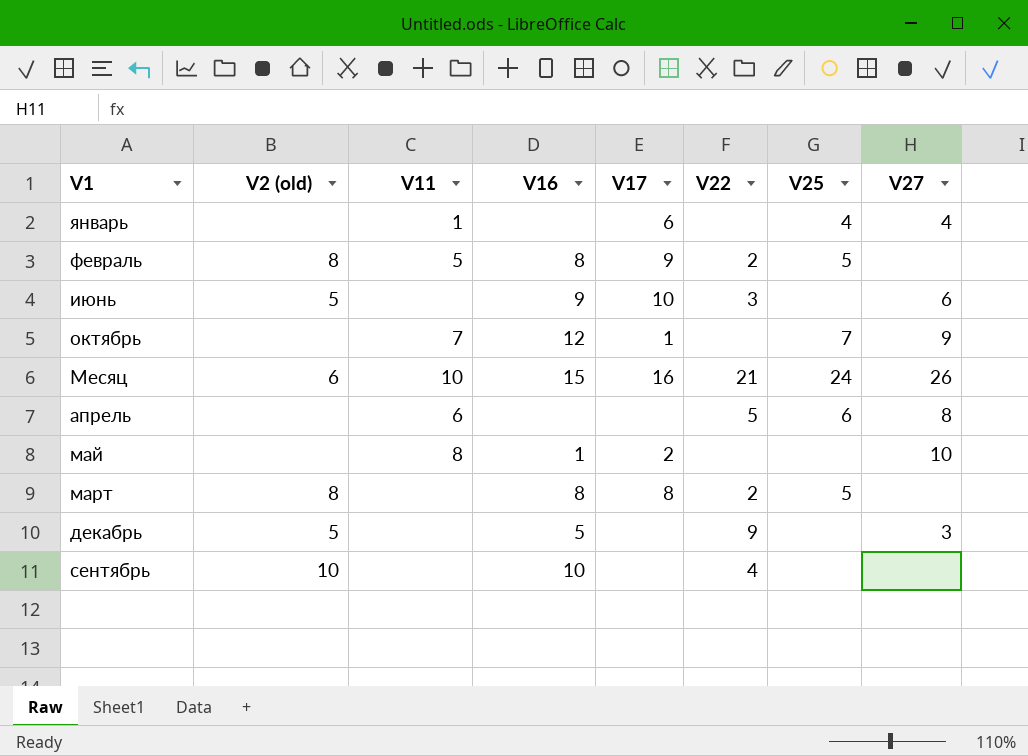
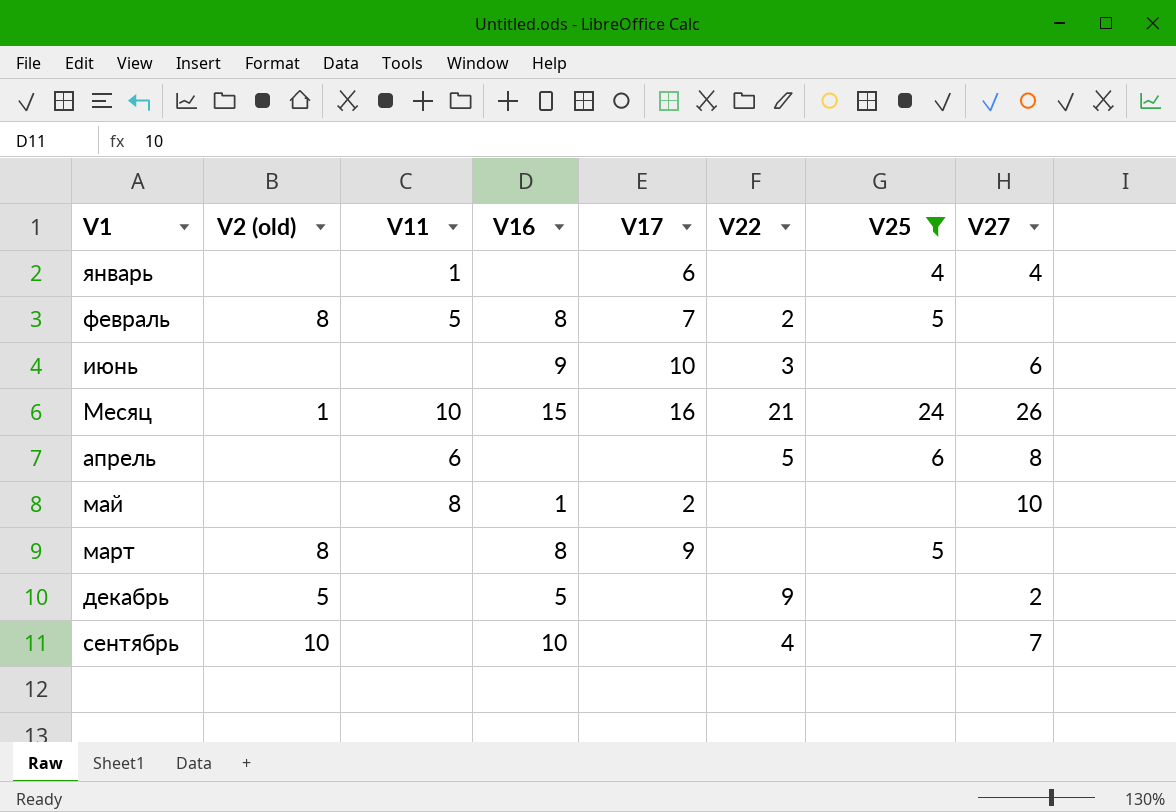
filter: none -> V25 != 7
февраль | V17: 9 -> 7
июнь | V2 (old): 5 -> none
Месяц | V2 (old): 6 -> 1
март | V17: 8 -> 9
март | V22: 2 -> none
декабрь | V27: 3 -> 2
сентябрь | V27: none -> 7

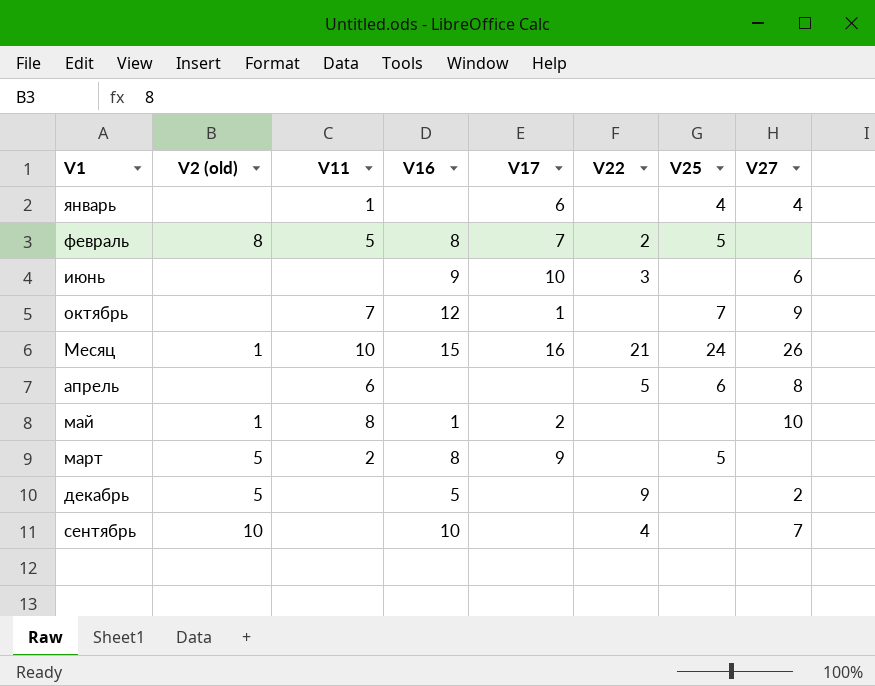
filter: V25 != 7 -> none
май | V2 (old): none -> 1
март | V2 (old): 8 -> 5
март | V11: none -> 2

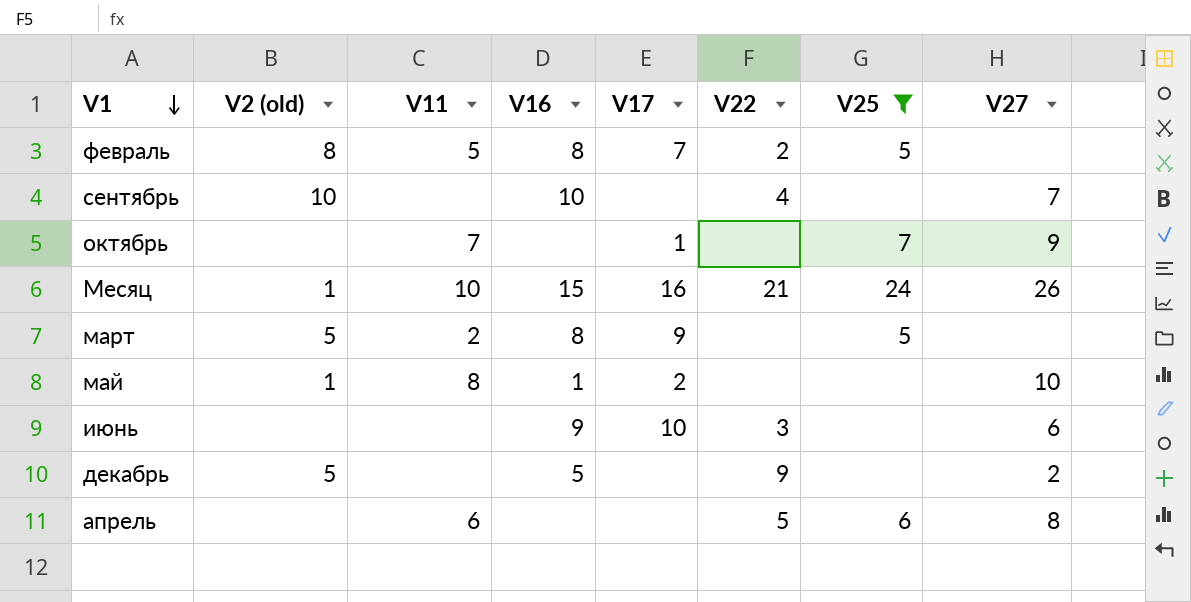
filter: none -> V25 != 4
row order: none -> V1 descending
октябрь | V16: 12 -> none

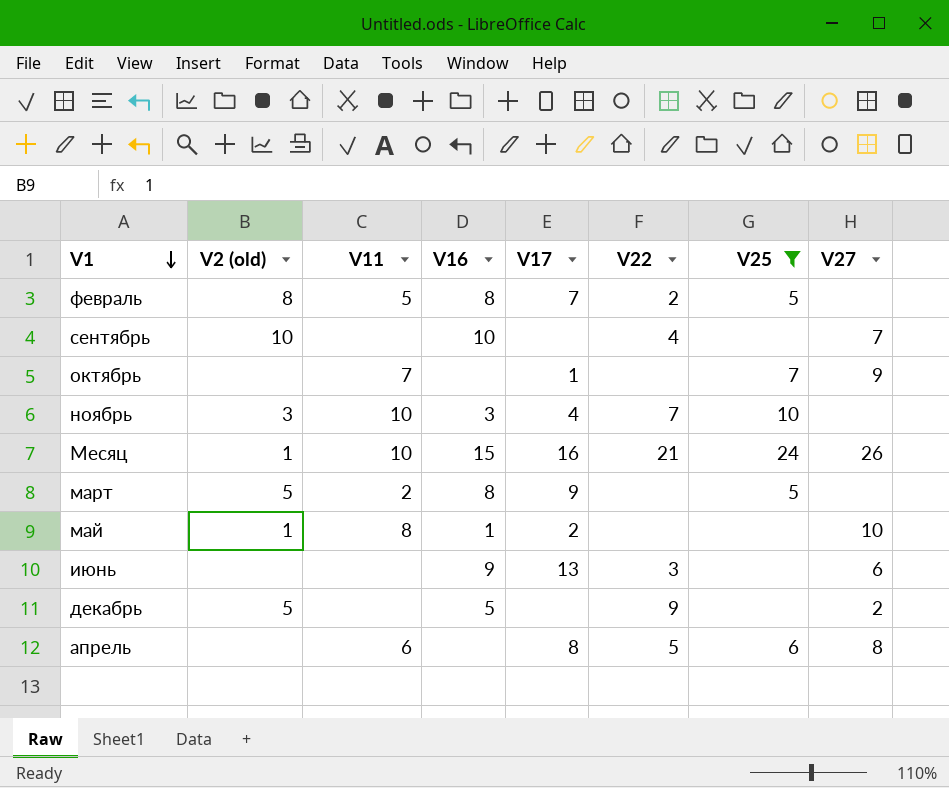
row ноябрь: none -> 3 | 10 | 3 | 4 | 7 | 10 | none
июнь | V17: 10 -> 13
апрель | V17: none -> 8

